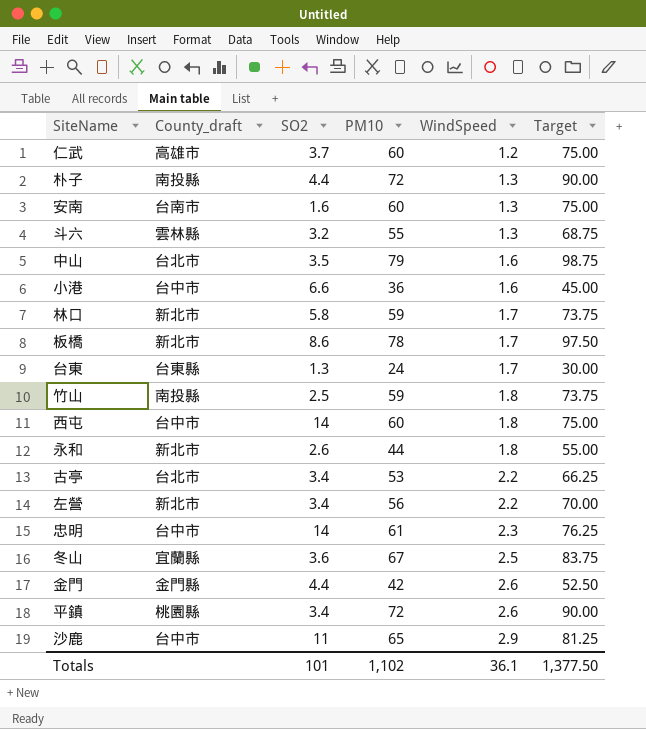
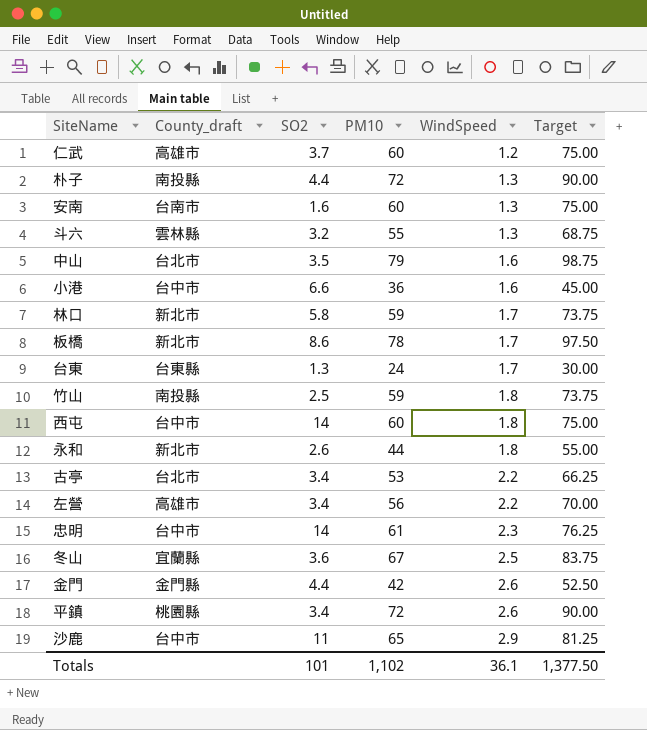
左營 | County_draft: 新北市 -> 高雄市

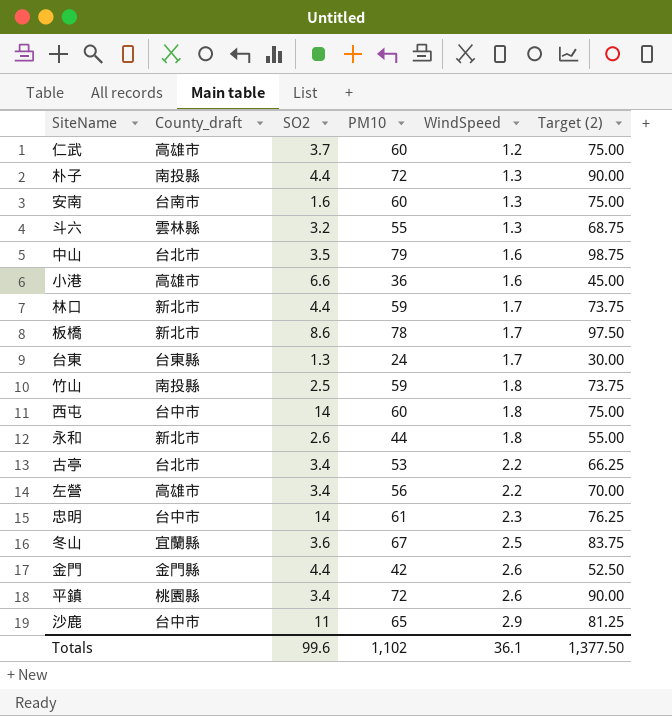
column name: Target -> Target (2)
小港 | County_draft: 台中市 -> 高雄市
林口 | SO2: 5.8 -> 4.4
Totals | SO2: 101 -> 99.6

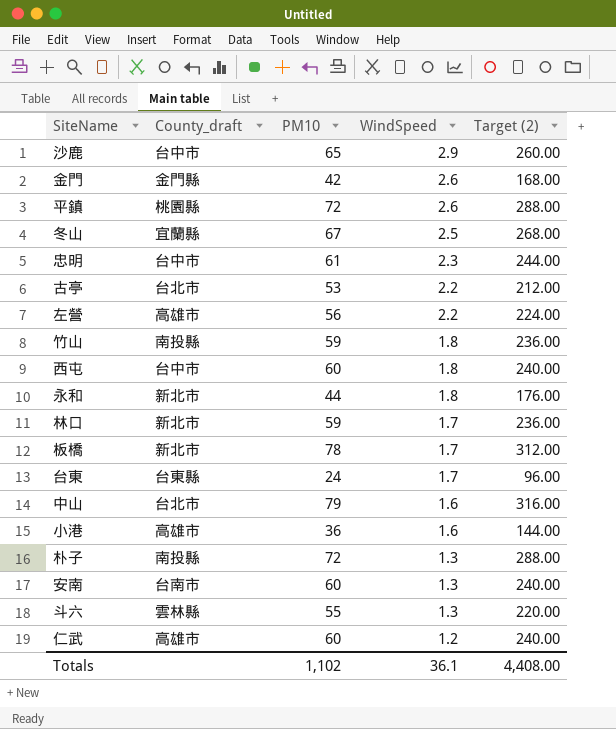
row order: WindSpeed ascending -> WindSpeed descending
column SO2 | position: 3 -> none
column Target (2) | formula: [PM10] * 1.25 -> [PM10] * 4
Totals | Target (2): 1,377.50 -> 4,408.00

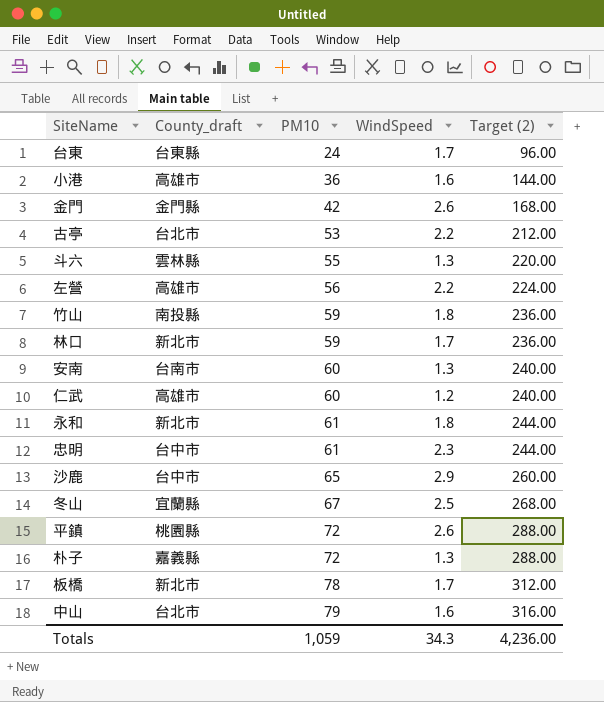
row order: WindSpeed descending -> PM10 ascending
row 西屯: 台中市 | 60 | 1.8 | 240.00 -> none
永和 | PM10: 44 -> 61
永和 | Target (2): 176.00 -> 244.00
朴子 | County_draft: 南投縣 -> 嘉義縣
Totals | PM10: 1,102 -> 1,059
Totals | WindSpeed: 36.1 -> 34.3
Totals | Target (2): 4,408.00 -> 4,236.00

